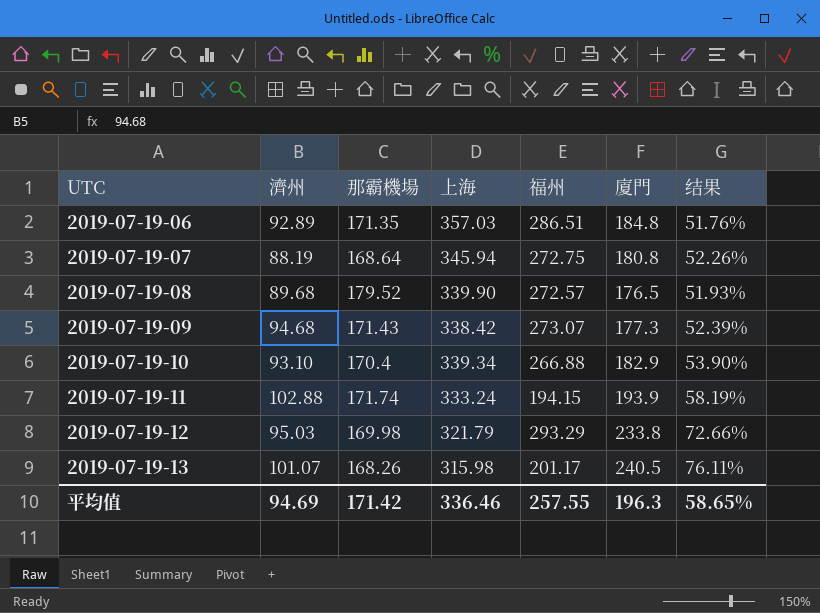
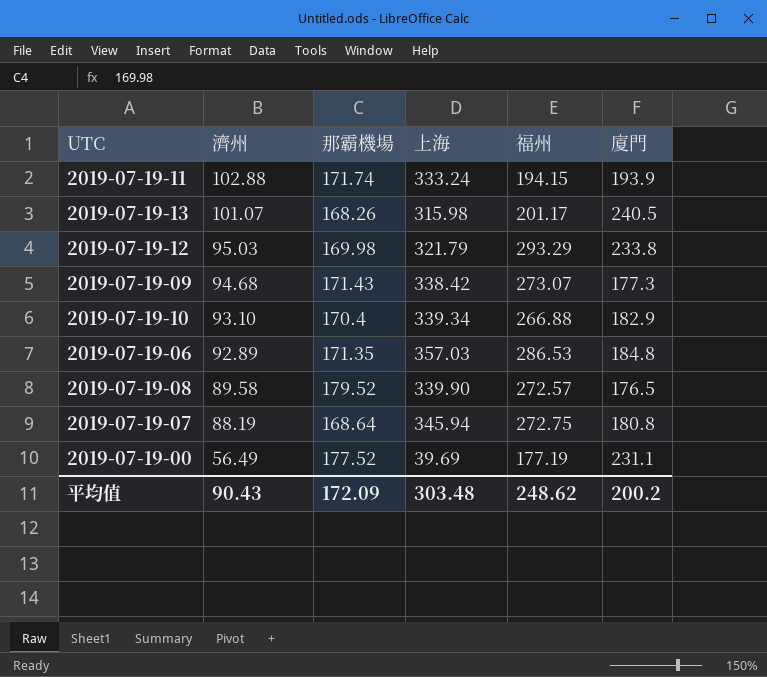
row order: UTC ascending -> 濟州 descending
column 结果 | formula: [廈門] / [上海] -> none
2019-07-19-06 | 福州: 286.51 -> 286.53
2019-07-19-08 | 濟州: 89.68 -> 89.58
row 2019-07-19-00: none -> 56.49 | 177.52 | 39.69 | 177.19 | 231.1
平均值 | 濟州: 94.69 -> 90.43
平均值 | 那霸機場: 171.42 -> 172.09
平均值 | 上海: 336.46 -> 303.48
平均值 | 福州: 257.55 -> 248.62
平均值 | 廈門: 196.3 -> 200.2

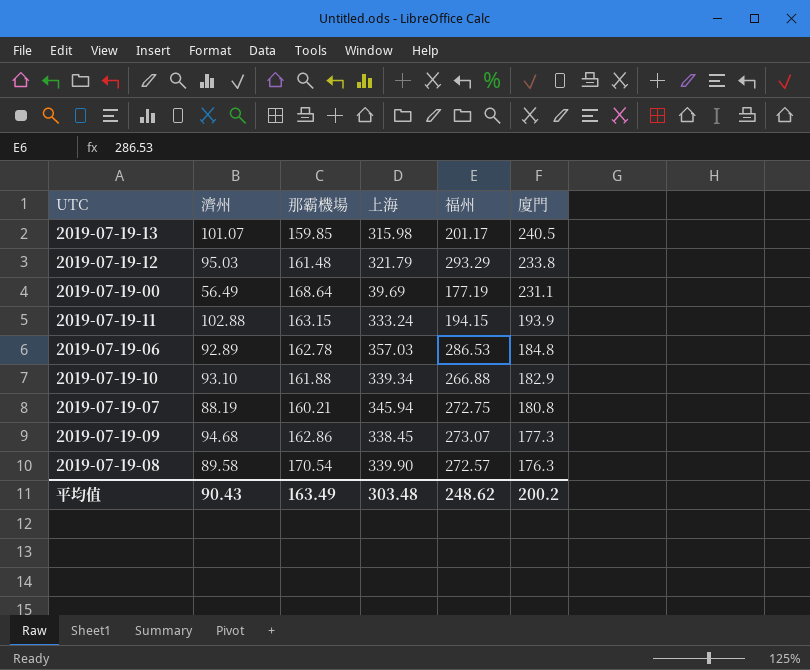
row order: 濟州 descending -> 廈門 descending
2019-07-19-13 | 那霸機場: 168.26 -> 159.85
2019-07-19-12 | 那霸機場: 169.98 -> 161.48
2019-07-19-00 | 那霸機場: 177.52 -> 168.64
2019-07-19-11 | 那霸機場: 171.74 -> 163.15
2019-07-19-06 | 那霸機場: 171.35 -> 162.78
2019-07-19-10 | 那霸機場: 170.4 -> 161.88
2019-07-19-07 | 那霸機場: 168.64 -> 160.21
2019-07-19-09 | 那霸機場: 171.43 -> 162.86
2019-07-19-09 | 上海: 338.42 -> 338.45
2019-07-19-08 | 那霸機場: 179.52 -> 170.54
2019-07-19-08 | 廈門: 176.5 -> 176.3
平均值 | 那霸機場: 172.09 -> 163.49

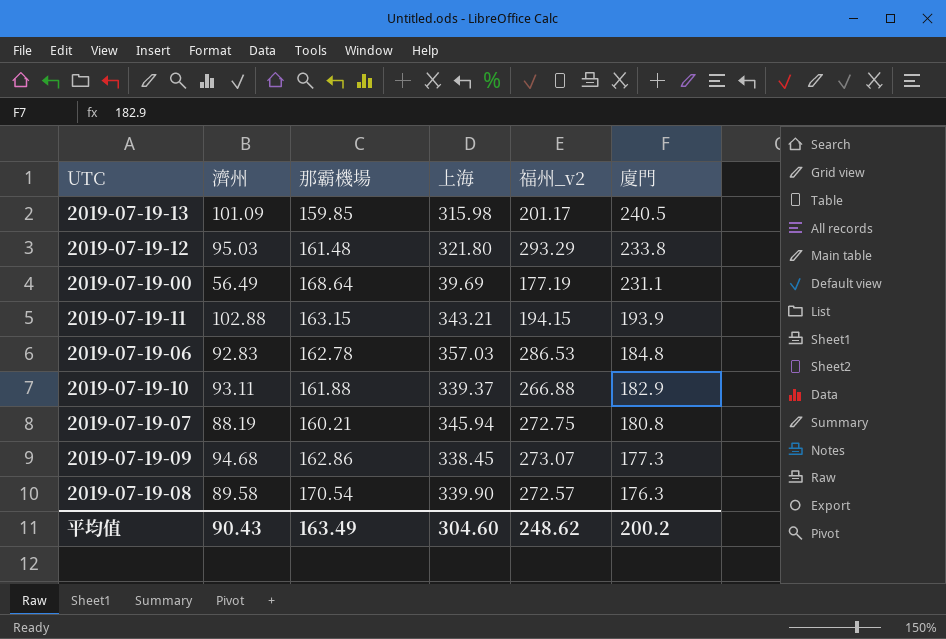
column name: 福州 -> 福州_v2
2019-07-19-13 | 濟州: 101.07 -> 101.09
2019-07-19-12 | 上海: 321.79 -> 321.80
2019-07-19-11 | 上海: 333.24 -> 343.21
2019-07-19-06 | 濟州: 92.89 -> 92.83
2019-07-19-10 | 濟州: 93.10 -> 93.11
2019-07-19-10 | 上海: 339.34 -> 339.37
平均值 | 上海: 303.48 -> 304.60

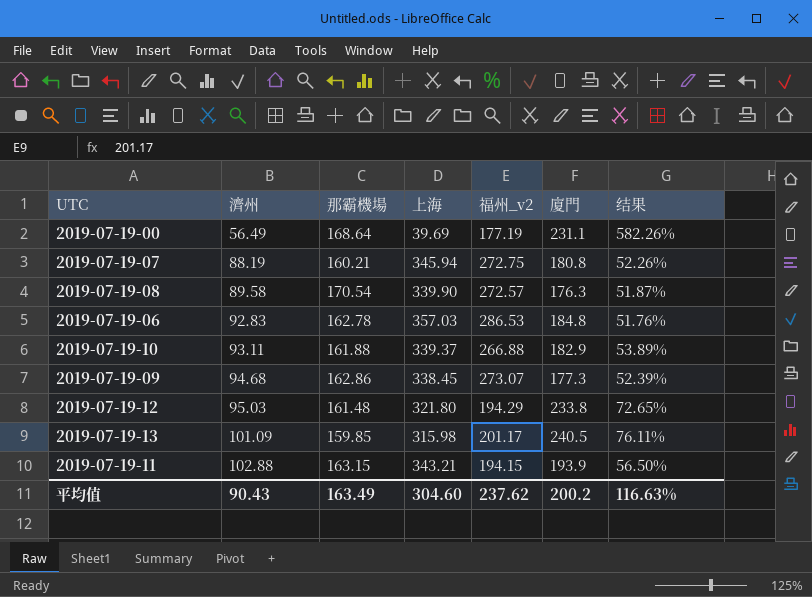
row order: 廈門 descending -> 濟州 ascending
column 结果 | formula: none -> [廈門] / [上海]
2019-07-19-12 | 福州_v2: 293.29 -> 194.29
平均值 | 福州_v2: 248.62 -> 237.62

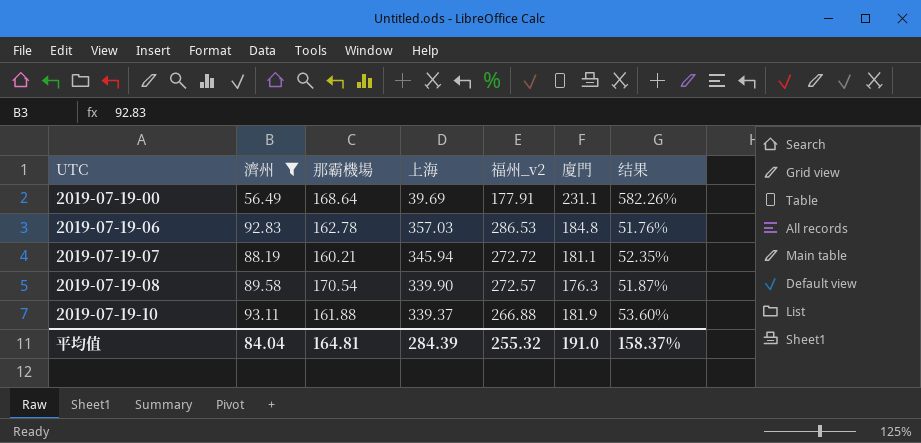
filter: none -> 濟州 <= 93.11
row order: 濟州 ascending -> UTC ascending
2019-07-19-00 | 福州_v2: 177.19 -> 177.91
2019-07-19-07 | 福州_v2: 272.75 -> 272.72
2019-07-19-07 | 廈門: 180.8 -> 181.1
2019-07-19-07 | 结果: 52.26% -> 52.35%
2019-07-19-10 | 廈門: 182.9 -> 181.9
2019-07-19-10 | 结果: 53.89% -> 53.60%
平均值 | 濟州: 90.43 -> 84.04
平均值 | 那霸機場: 163.49 -> 164.81
平均值 | 上海: 304.60 -> 284.39
平均值 | 福州_v2: 237.62 -> 255.32
平均值 | 廈門: 200.2 -> 191.0
平均值 | 结果: 116.63% -> 158.37%

